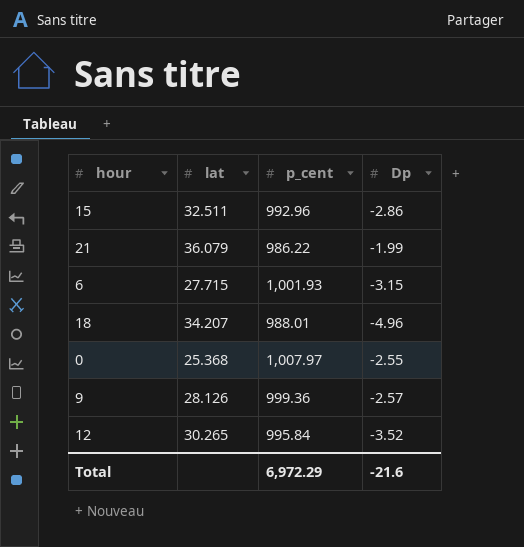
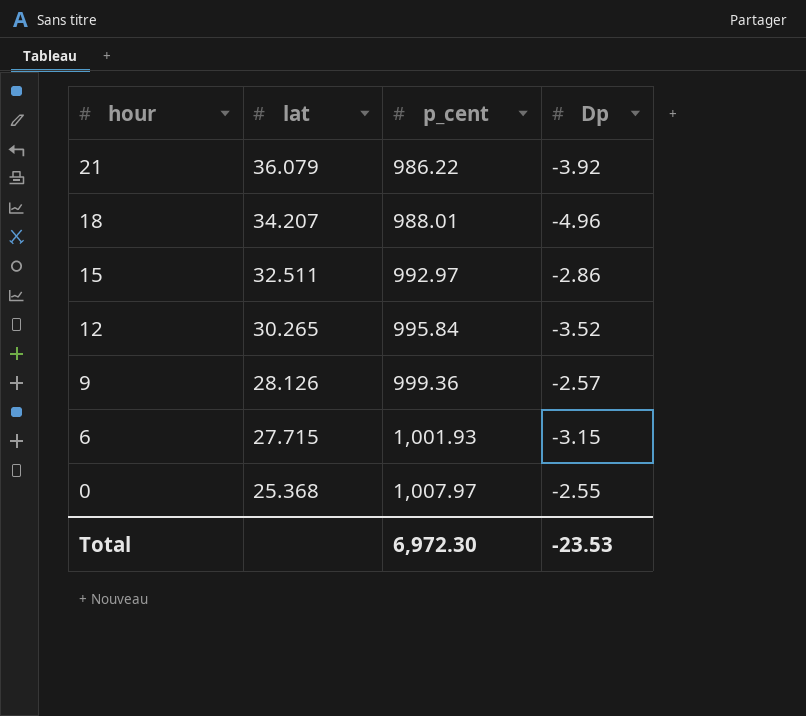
row order: none -> hour descending
21 | Dp: -1.99 -> -3.92
15 | p_cent: 992.96 -> 992.97
Total | p_cent: 6,972.29 -> 6,972.30
Total | Dp: -21.6 -> -23.53

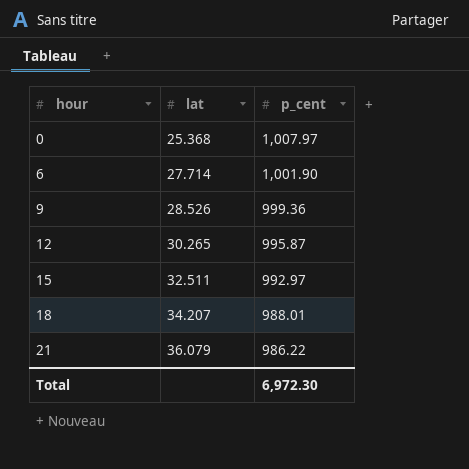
row order: hour descending -> hour ascending
column Dp | position: 4 -> none
6 | lat: 27.715 -> 27.714
6 | p_cent: 1,001.93 -> 1,001.90
9 | lat: 28.126 -> 28.526
12 | p_cent: 995.84 -> 995.87

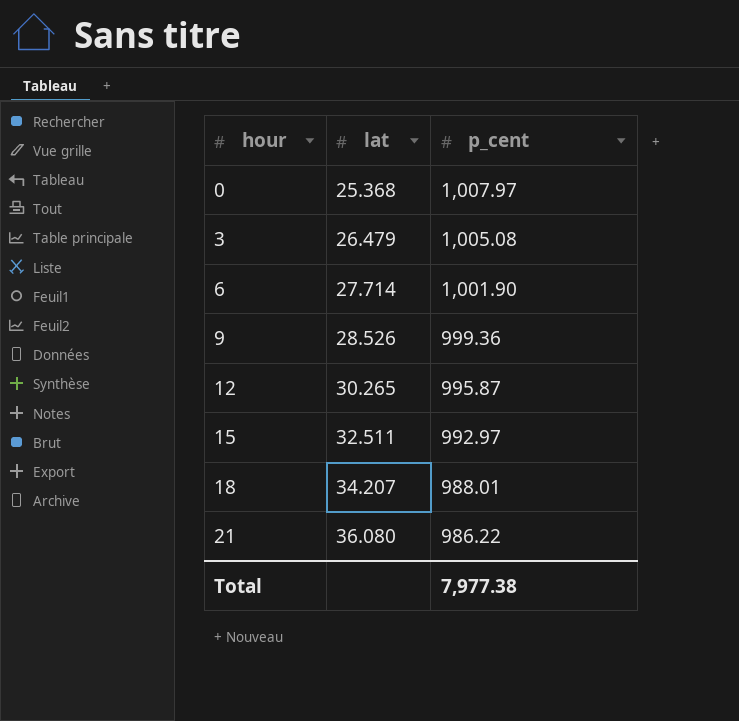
row 3: none -> 26.479 | 1,005.08
21 | lat: 36.079 -> 36.080
Total | p_cent: 6,972.30 -> 7,977.38

